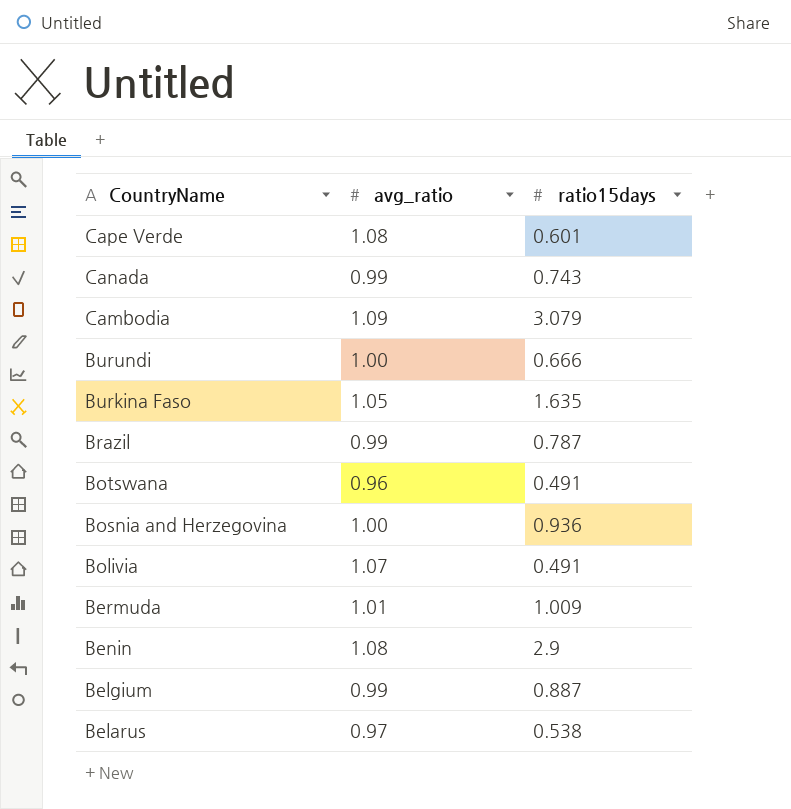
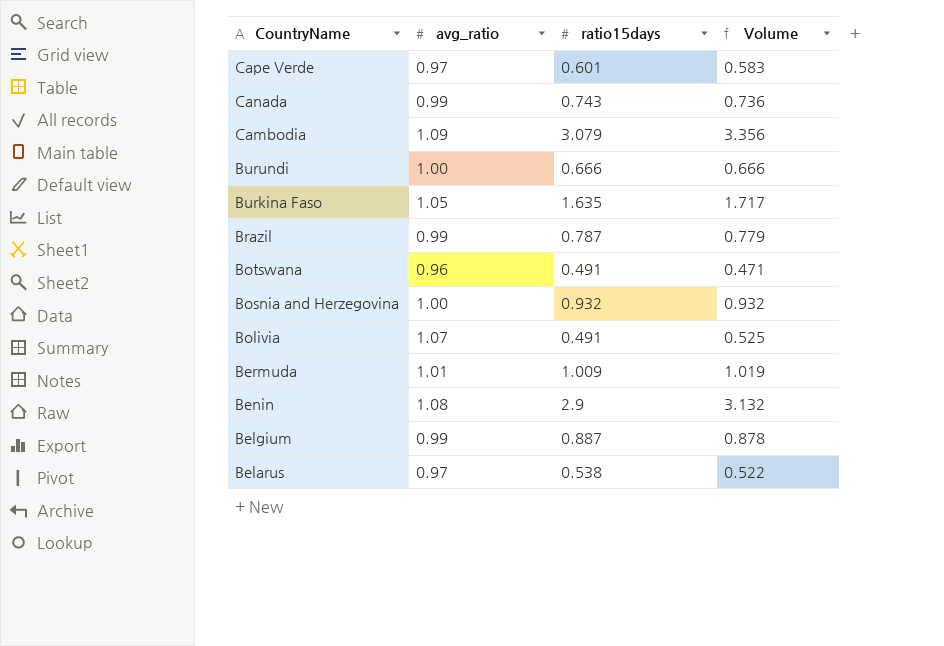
column Volume | formula: none -> [avg_ratio] * [ratio15days]
Cape Verde | avg_ratio: 1.08 -> 0.97
Bosnia and Herzegovina | ratio15days: 0.936 -> 0.932

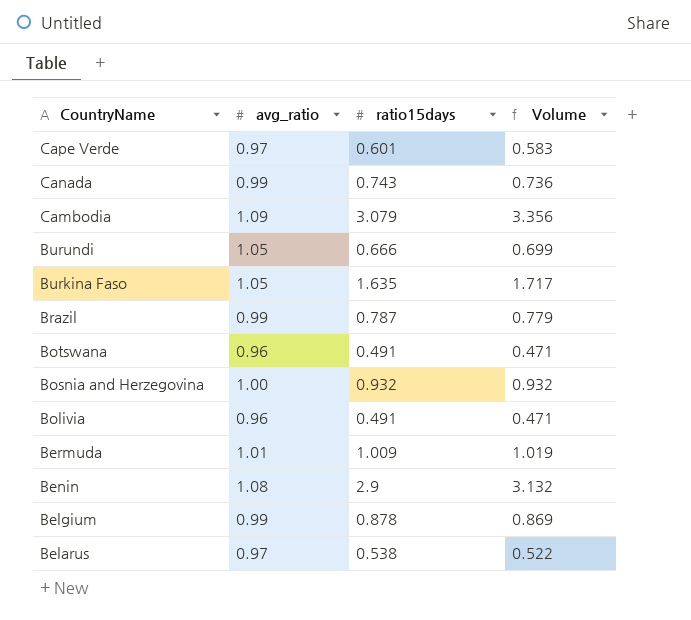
Burundi | avg_ratio: 1.00 -> 1.05
Burundi | Volume: 0.666 -> 0.699
Bolivia | avg_ratio: 1.07 -> 0.96
Bolivia | Volume: 0.525 -> 0.471
Belgium | ratio15days: 0.887 -> 0.878
Belgium | Volume: 0.878 -> 0.869

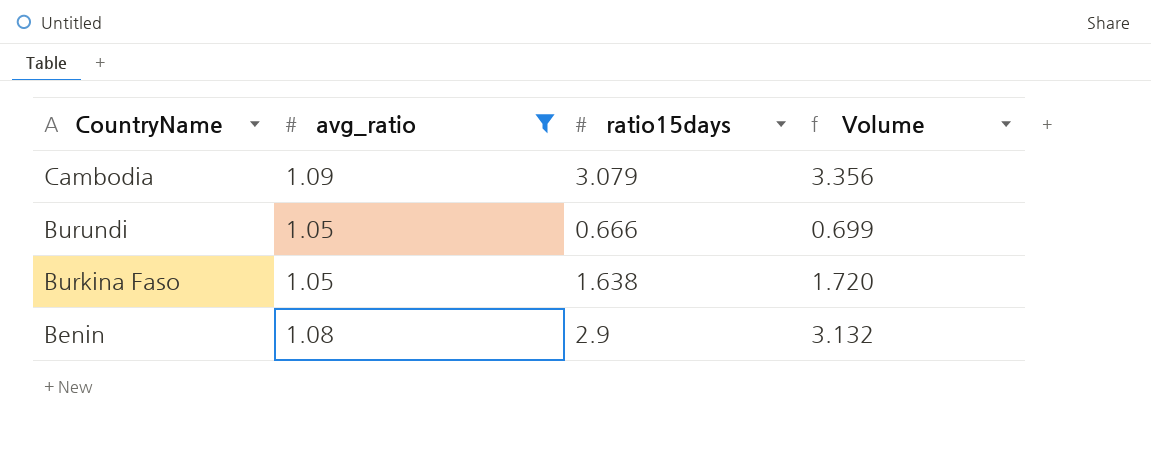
filter: none -> avg_ratio >= 1.05
Burkina Faso | ratio15days: 1.635 -> 1.638
Burkina Faso | Volume: 1.717 -> 1.720

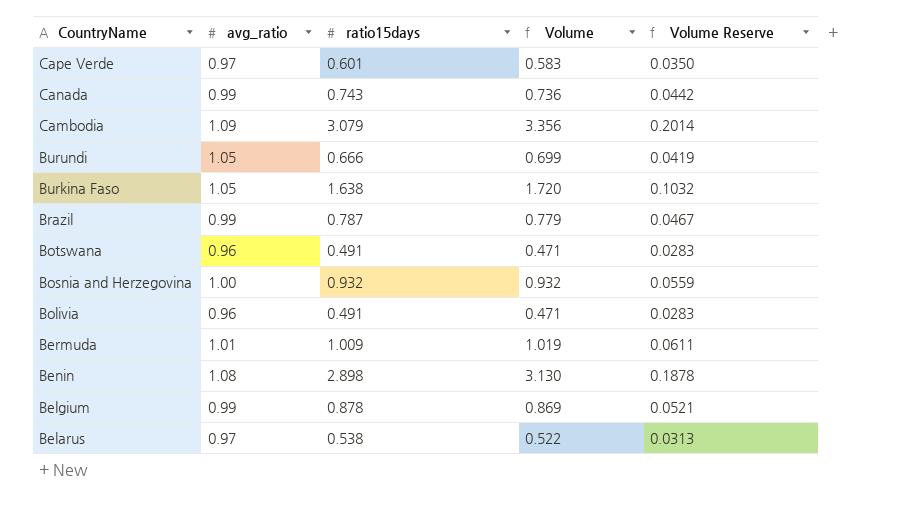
filter: avg_ratio >= 1.05 -> none
column Volume Reserve | formula: none -> [Volume] * 0.06
Benin | ratio15days: 2.9 -> 2.898
Benin | Volume: 3.132 -> 3.130

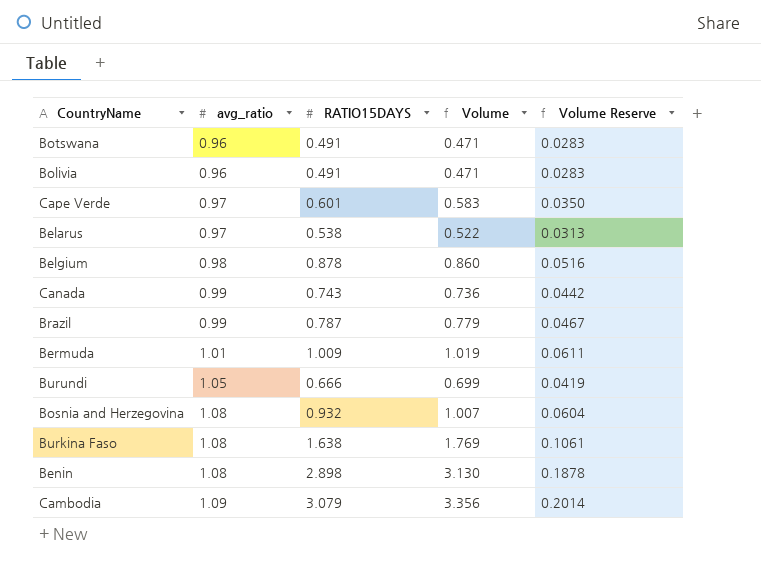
row order: CountryName descending -> avg_ratio ascending
column name: ratio15days -> RATIO15DAYS
Belgium | avg_ratio: 0.99 -> 0.98
Belgium | Volume: 0.869 -> 0.860
Belgium | Volume Reserve: 0.0521 -> 0.0516
Bosnia and Herzegovina | avg_ratio: 1.00 -> 1.08
Bosnia and Herzegovina | Volume: 0.932 -> 1.007
Bosnia and Herzegovina | Volume Reserve: 0.0559 -> 0.0604
Burkina Faso | avg_ratio: 1.05 -> 1.08
Burkina Faso | Volume: 1.720 -> 1.769
Burkina Faso | Volume Reserve: 0.1032 -> 0.1061

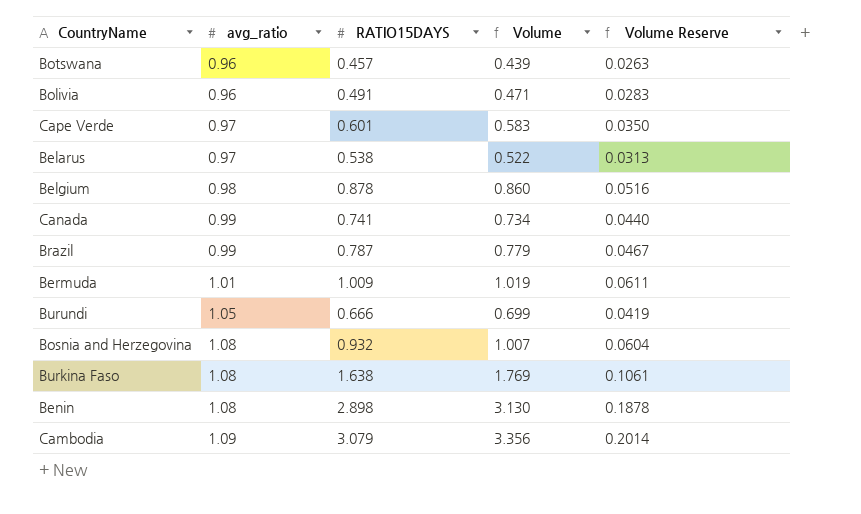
Botswana | RATIO15DAYS: 0.491 -> 0.457
Botswana | Volume: 0.471 -> 0.439
Botswana | Volume Reserve: 0.0283 -> 0.0263
Canada | RATIO15DAYS: 0.743 -> 0.741
Canada | Volume: 0.736 -> 0.734
Canada | Volume Reserve: 0.0442 -> 0.0440

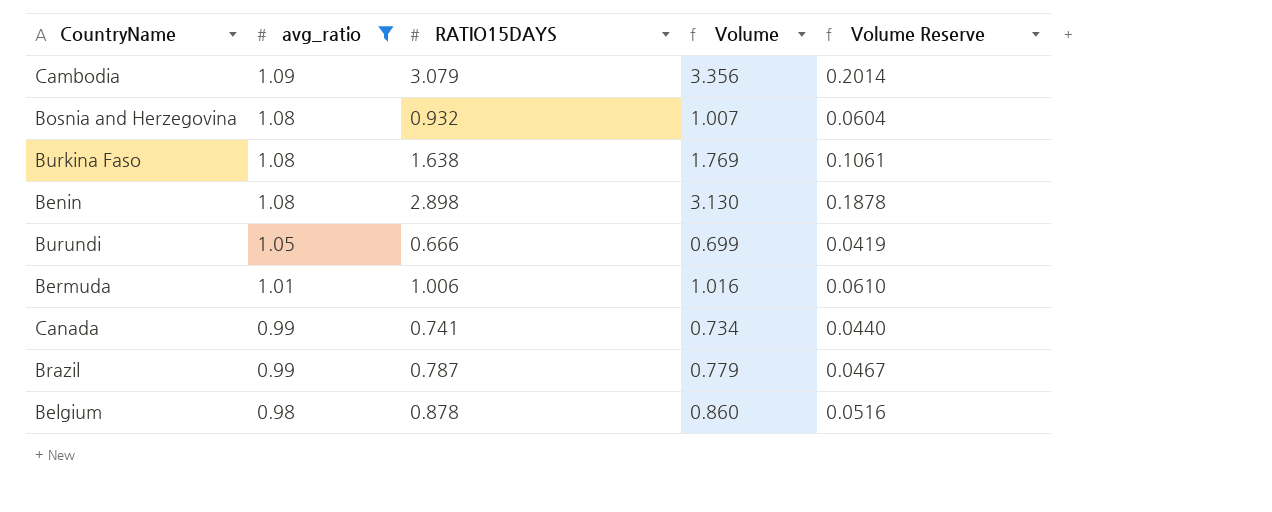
filter: none -> avg_ratio >= 0.98
row order: avg_ratio ascending -> avg_ratio descending
Bermuda | RATIO15DAYS: 1.009 -> 1.006
Bermuda | Volume: 1.019 -> 1.016
Bermuda | Volume Reserve: 0.0611 -> 0.0610

